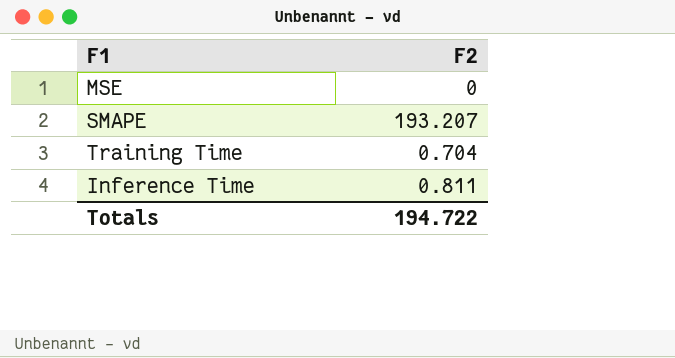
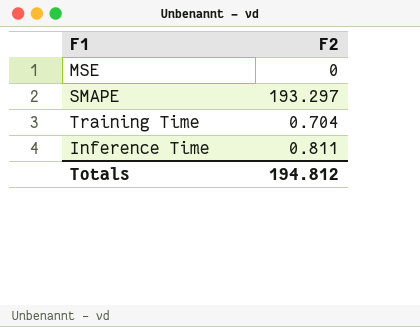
SMAPE | F2: 193.207 -> 193.297
Totals | F2: 194.722 -> 194.812

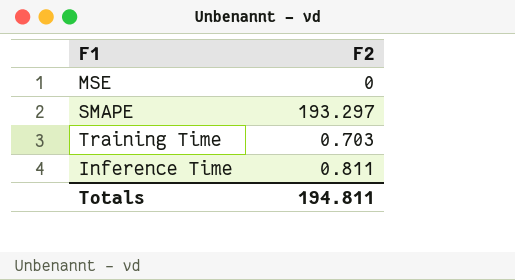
Training Time | F2: 0.704 -> 0.703
Totals | F2: 194.812 -> 194.811

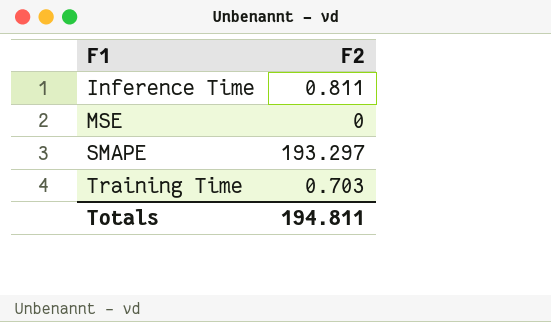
row order: none -> F1 ascending

